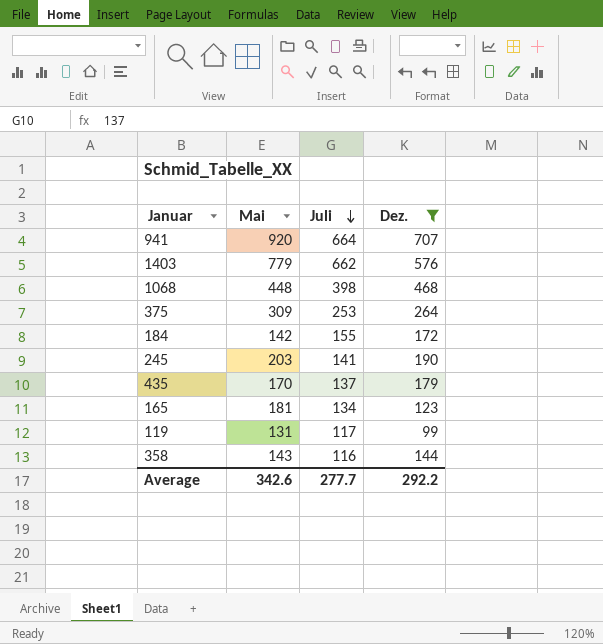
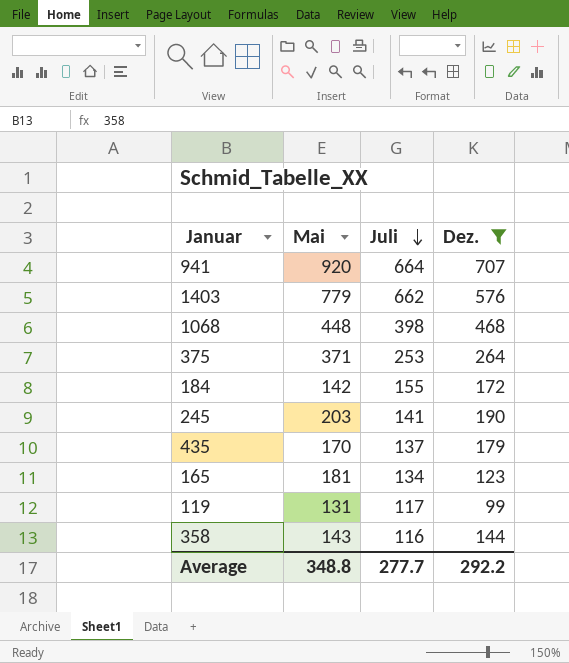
375 | Mai: 309 -> 371
Average | Mai: 342.6 -> 348.8

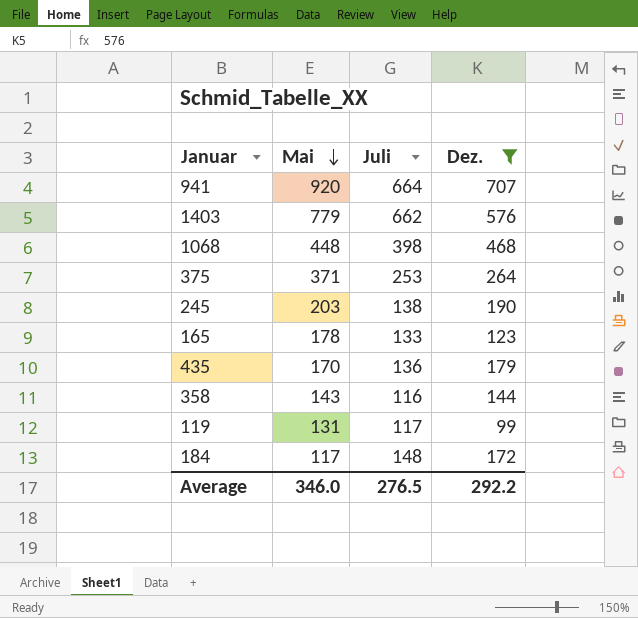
row order: Juli descending -> Mai descending
245 | Juli: 141 -> 138
165 | Mai: 181 -> 178
165 | Juli: 134 -> 133
435 | Juli: 137 -> 136
184 | Mai: 142 -> 117
184 | Juli: 155 -> 148
Average | Mai: 348.8 -> 346.0
Average | Juli: 277.7 -> 276.5

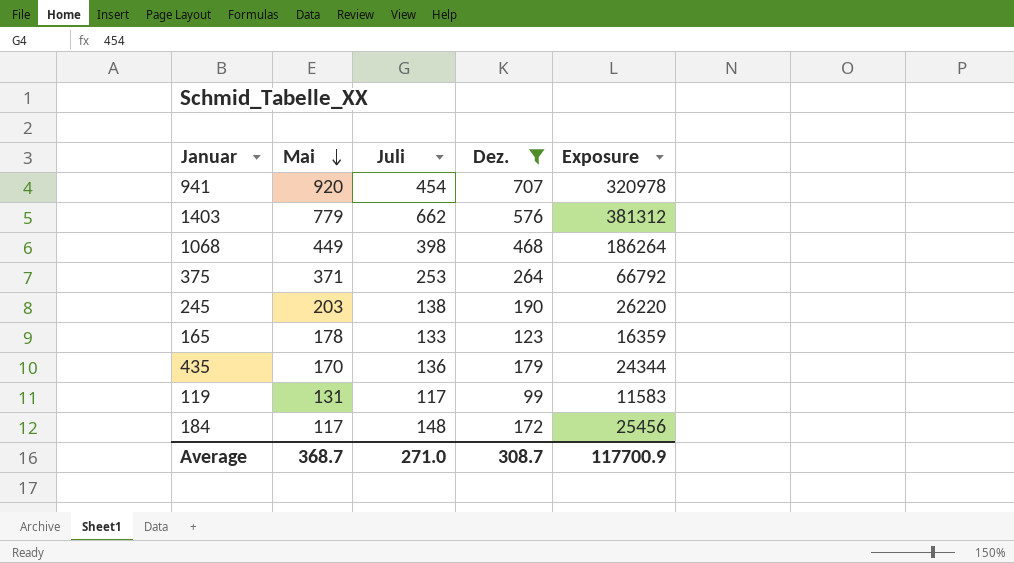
column Exposure | formula: none -> [Juli] * [Dez.]
row 358: 143 | 116 | 144 -> none
941 | Juli: 664 -> 454
1068 | Mai: 448 -> 449
Average | Mai: 346.0 -> 368.7
Average | Juli: 276.5 -> 271.0
Average | Dez.: 292.2 -> 308.7

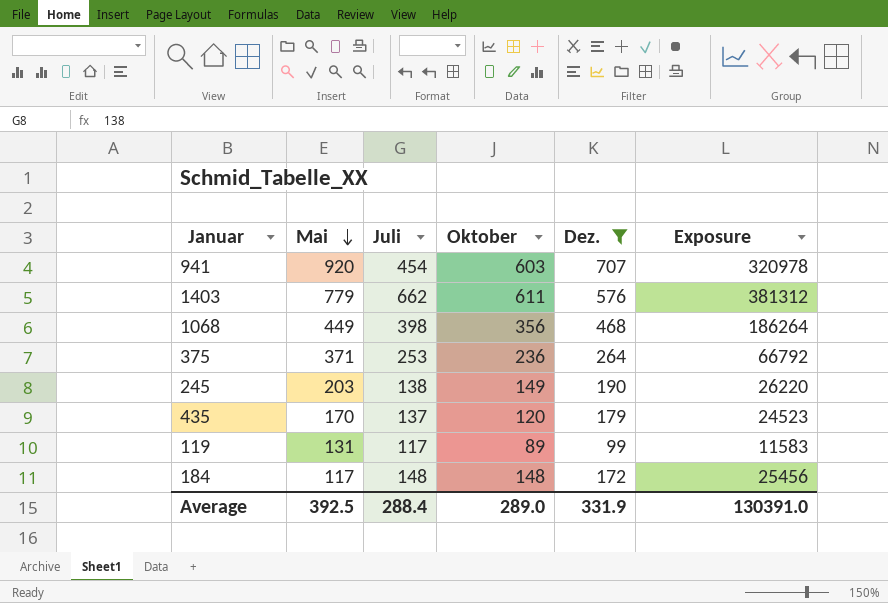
column Oktober | position: none -> 4
row 165: 178 | 133 | 123 | 16359 -> none
435 | Juli: 136 -> 137
435 | Exposure: 24344 -> 24523
Average | Mai: 368.7 -> 392.5
Average | Juli: 271.0 -> 288.4
Average | Dez.: 308.7 -> 331.9
Average | Exposure: 117700.9 -> 130391.0

